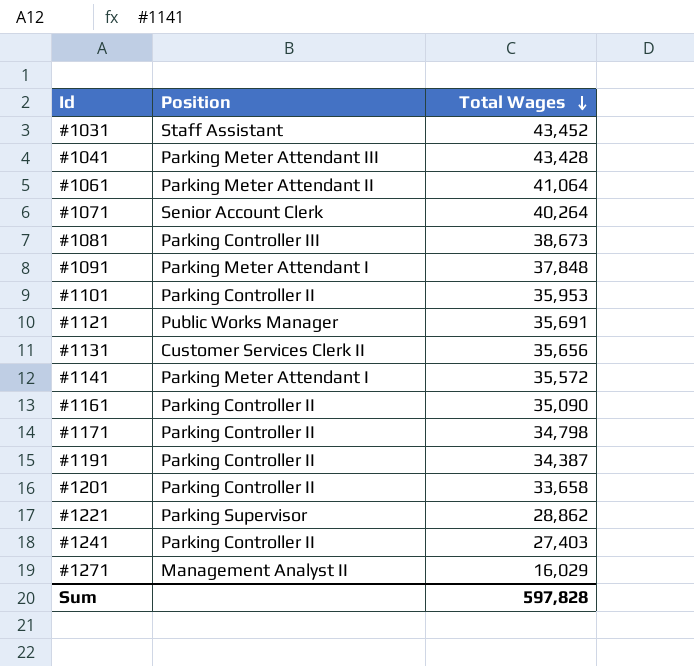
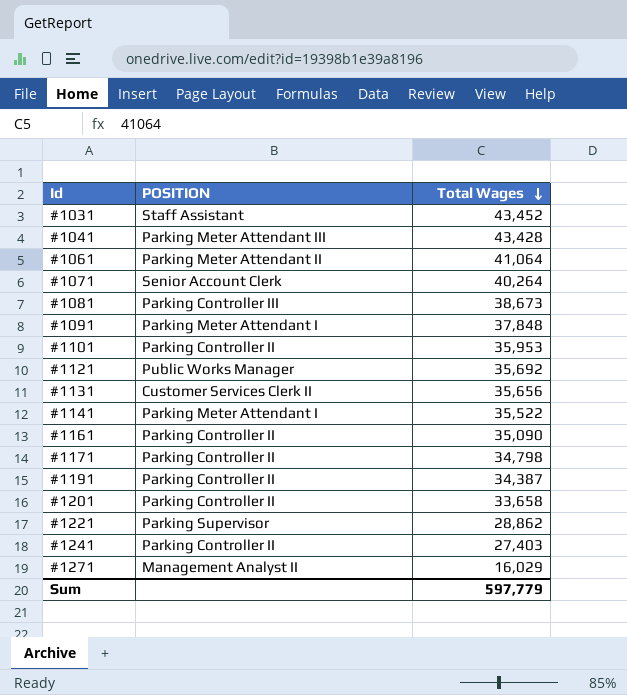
column name: Position -> POSITION
#1121 | Total Wages: 35,691 -> 35,692
#1141 | Total Wages: 35,572 -> 35,522
Sum | Total Wages: 597,828 -> 597,779

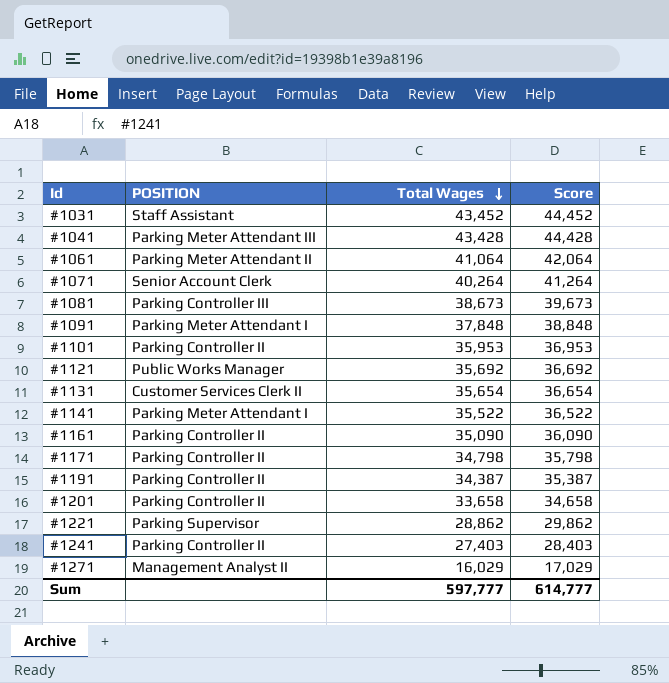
column Score | formula: none -> [Total Wages] + 1000
#1131 | Total Wages: 35,656 -> 35,654
Sum | Total Wages: 597,779 -> 597,777

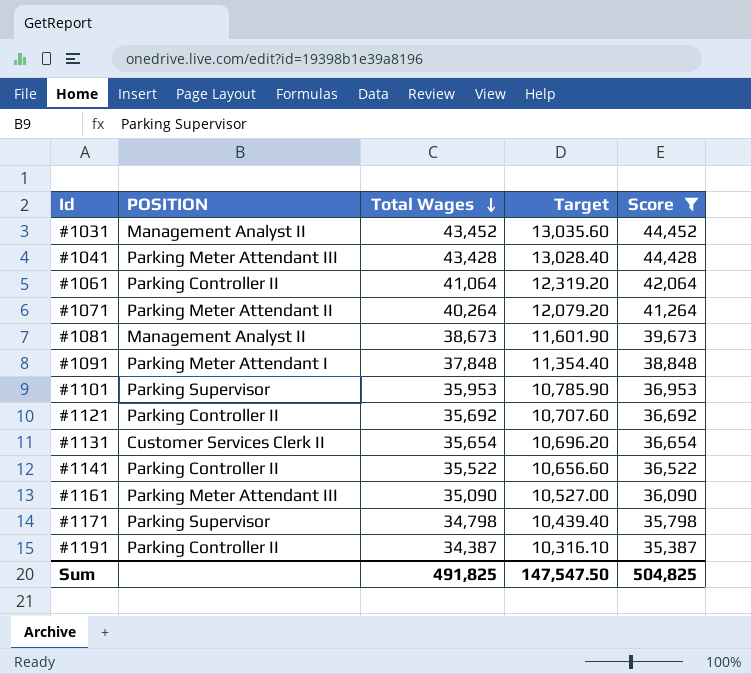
filter: none -> Score >= 35,387
column Target | formula: none -> [Total Wages] * 0.3
#1031 | POSITION: Staff Assistant -> Management Analyst II
#1061 | POSITION: Parking Meter Attendant II -> Parking Controller II
#1071 | POSITION: Senior Account Clerk -> Parking Meter Attendant II
#1081 | POSITION: Parking Controller III -> Management Analyst II
#1101 | POSITION: Parking Controller II -> Parking Supervisor
#1121 | POSITION: Public Works Manager -> Parking Controller II
#1141 | POSITION: Parking Meter Attendant I -> Parking Controller II
#1161 | POSITION: Parking Controller II -> Parking Meter Attendant III
#1171 | POSITION: Parking Controller II -> Parking Supervisor
Sum | Total Wages: 597,777 -> 491,825
Sum | Score: 614,777 -> 504,825

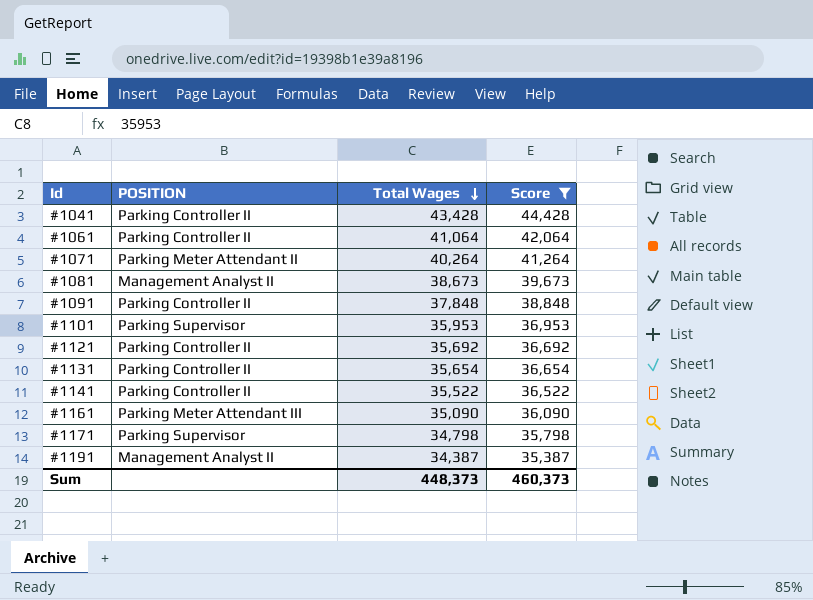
column Target | formula: [Total Wages] * 0.3 -> none
row #1031: Management Analyst II | 43,452 | 13,035.60 | 44,452 -> none
#1041 | POSITION: Parking Meter Attendant III -> Parking Controller II
#1091 | POSITION: Parking Meter Attendant I -> Parking Controller II
#1131 | POSITION: Customer Services Clerk II -> Parking Controller II
#1191 | POSITION: Parking Controller II -> Management Analyst II
Sum | Total Wages: 491,825 -> 448,373
Sum | Score: 504,825 -> 460,373

